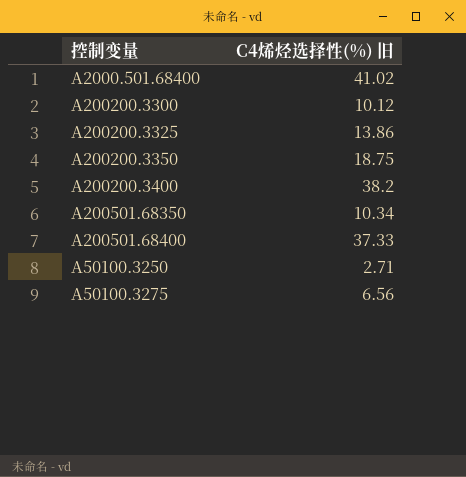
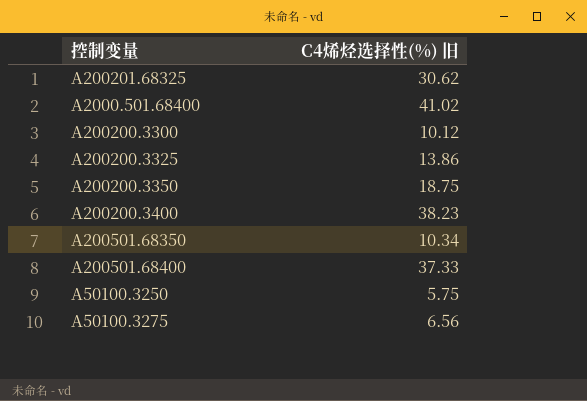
row A200201.68325: none -> 30.62
A200200.3400 | C4烯烃选择性(%) 旧: 38.2 -> 38.23
A50100.3250 | C4烯烃选择性(%) 旧: 2.71 -> 5.75

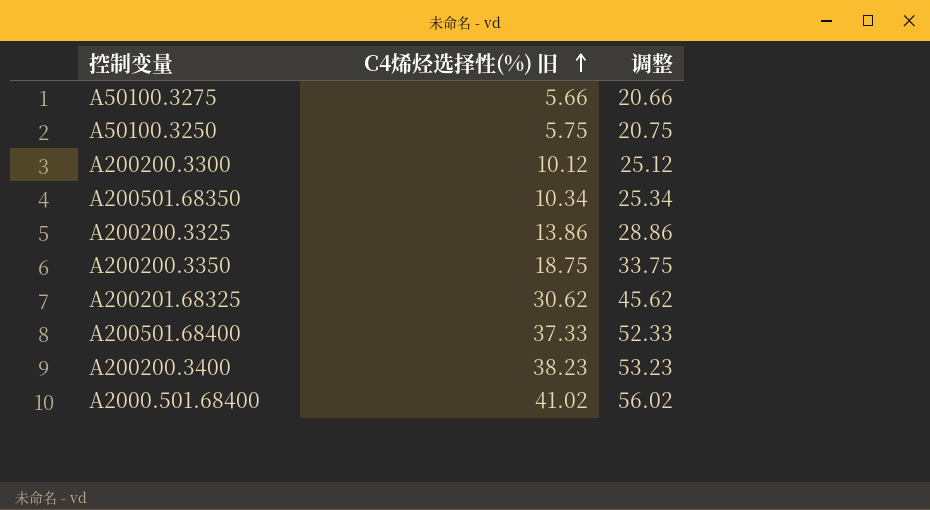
row order: none -> C4烯烃选择性(%) 旧 ascending
column 调整 | formula: none -> [C4烯烃选择性(%) 旧] + 15
A50100.3275 | C4烯烃选择性(%) 旧: 6.56 -> 5.66

